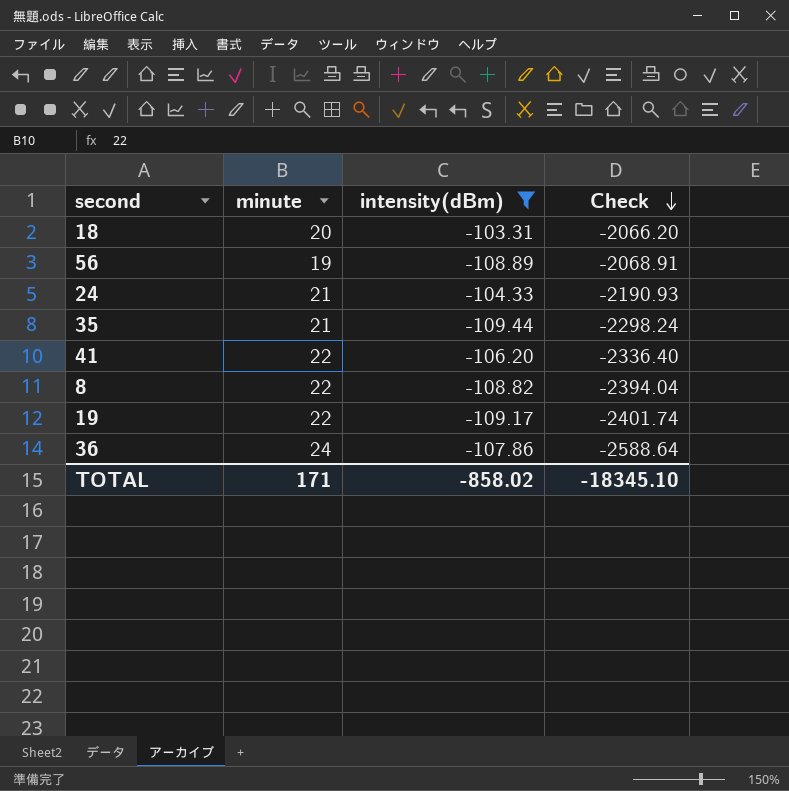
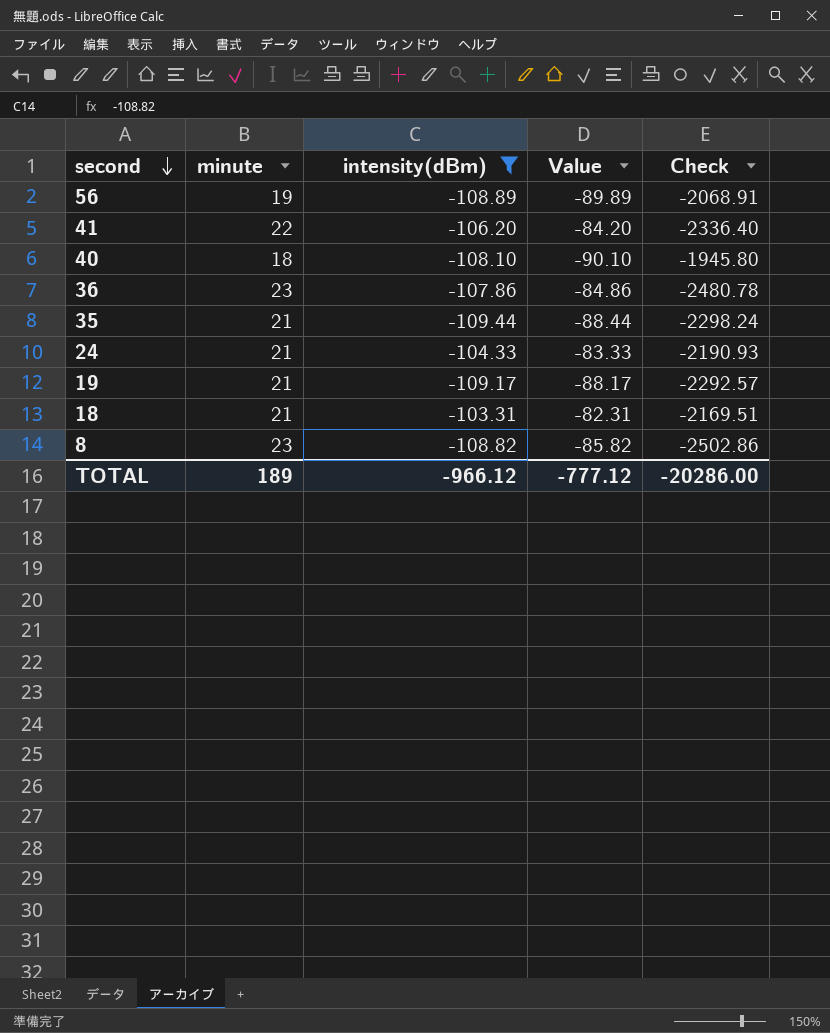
row order: Check descending -> second descending
column Value | formula: none -> [minute] + [intensity(dBm)]
row 40: none -> 18 | -108.10 | -90.10 | -1945.80
36 | minute: 24 -> 23
36 | Check: -2588.64 -> -2480.78
19 | minute: 22 -> 21
19 | Check: -2401.74 -> -2292.57
18 | minute: 20 -> 21
18 | Check: -2066.20 -> -2169.51
8 | minute: 22 -> 23
8 | Check: -2394.04 -> -2502.86
TOTAL | minute: 171 -> 189
TOTAL | intensity(dBm): -858.02 -> -966.12
TOTAL | Check: -18345.10 -> -20286.00

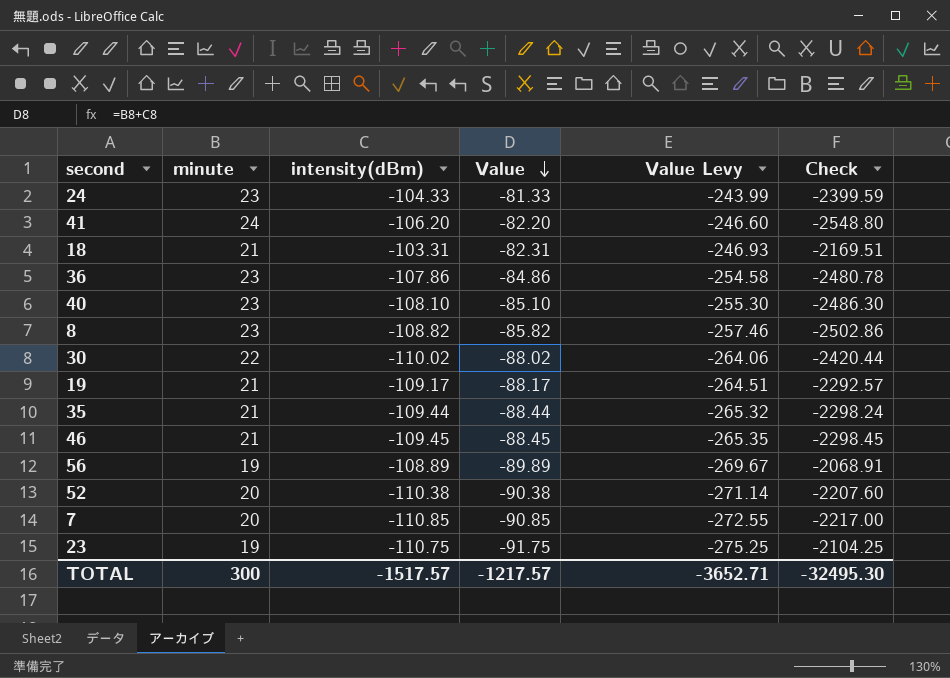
filter: intensity(dBm) >= -109.44 -> none
row order: second descending -> Value descending
column Value Levy | formula: none -> [Value] * 3
24 | minute: 21 -> 23
24 | Value: -83.33 -> -81.33
24 | Check: -2190.93 -> -2399.59
41 | minute: 22 -> 24
41 | Value: -84.20 -> -82.20
41 | Check: -2336.40 -> -2548.80
40 | minute: 18 -> 23
40 | Value: -90.10 -> -85.10
40 | Check: -1945.80 -> -2486.30
TOTAL | minute: 189 -> 300
TOTAL | intensity(dBm): -966.12 -> -1517.57
TOTAL | Value: -777.12 -> -1217.57
TOTAL | Check: -20286.00 -> -32495.30

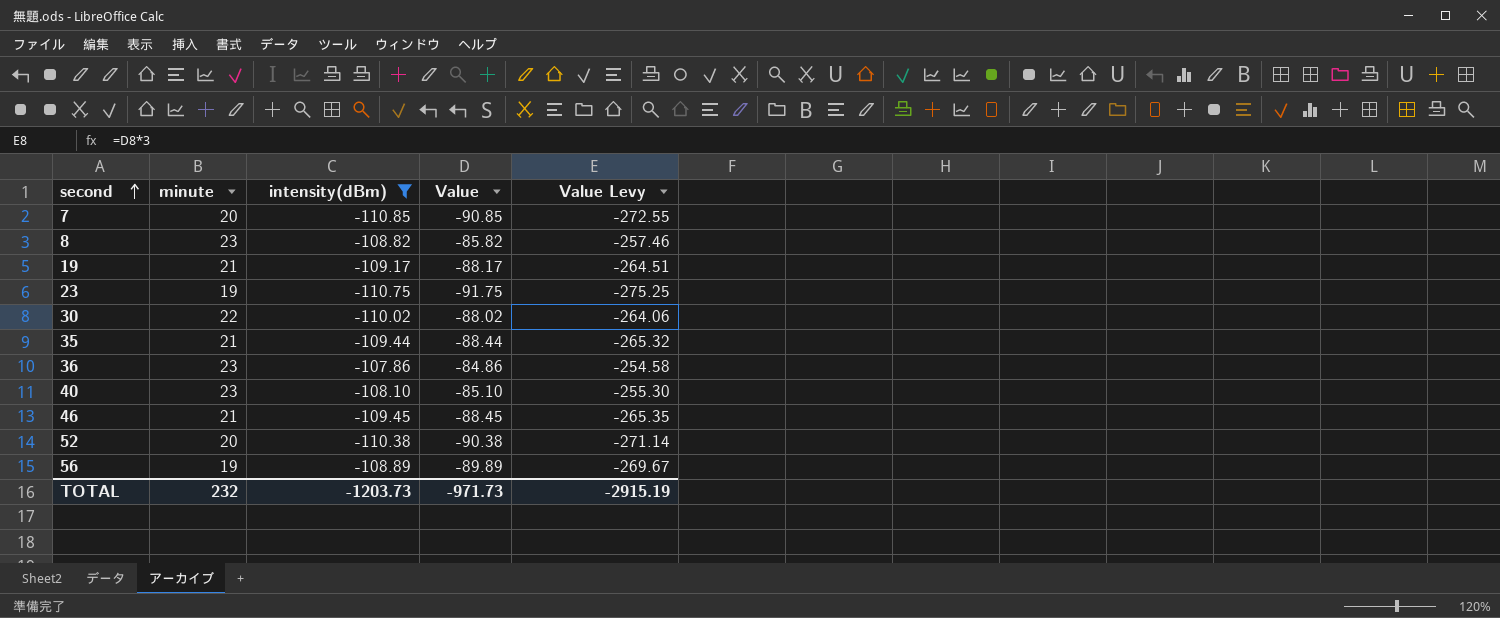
filter: none -> intensity(dBm) <= -107.86
row order: Value descending -> second ascending
column Check | formula: [minute] * [intensity(dBm)] -> none
TOTAL | minute: 300 -> 232
TOTAL | intensity(dBm): -1517.57 -> -1203.73
TOTAL | Value: -1217.57 -> -971.73
TOTAL | Value Levy: -3652.71 -> -2915.19

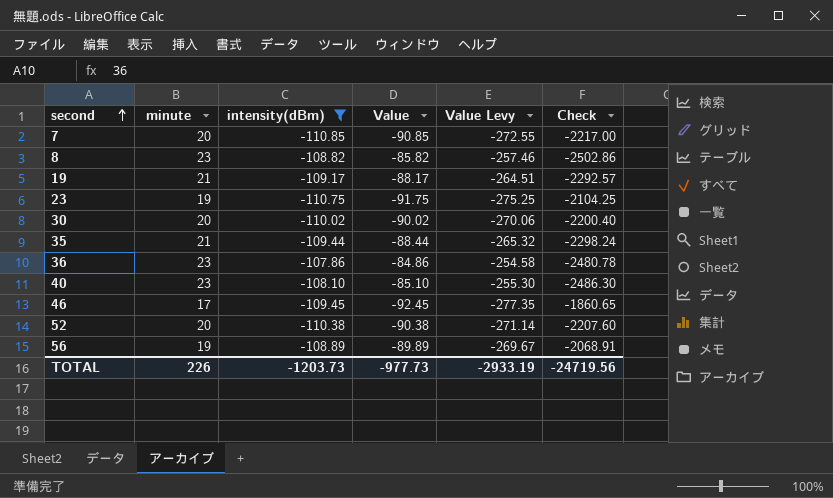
column Check | formula: none -> [minute] * [intensity(dBm)]
30 | minute: 22 -> 20
30 | Value: -88.02 -> -90.02
30 | Value Levy: -264.06 -> -270.06
46 | minute: 21 -> 17
46 | Value: -88.45 -> -92.45
46 | Value Levy: -265.35 -> -277.35
TOTAL | minute: 232 -> 226
TOTAL | Value: -971.73 -> -977.73
TOTAL | Value Levy: -2915.19 -> -2933.19

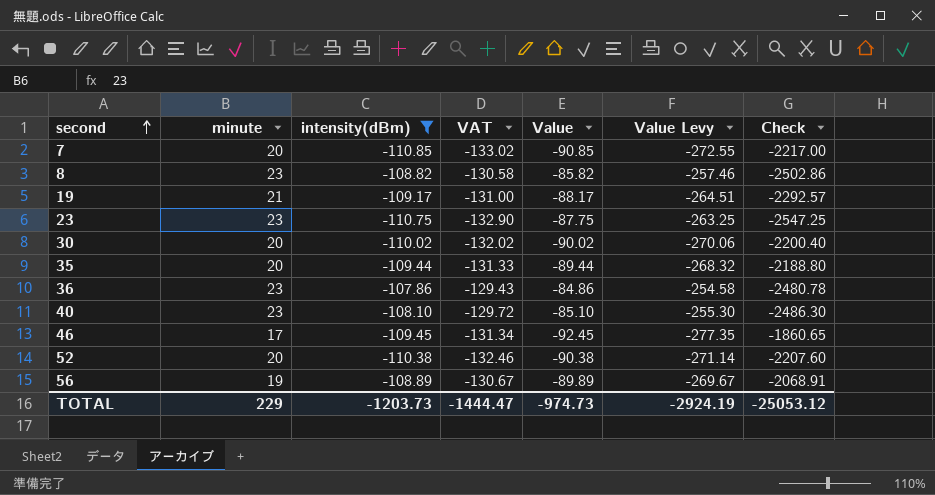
column VAT | formula: none -> [intensity(dBm)] * 1.2
23 | minute: 19 -> 23
23 | Value: -91.75 -> -87.75
23 | Value Levy: -275.25 -> -263.25
23 | Check: -2104.25 -> -2547.25
35 | minute: 21 -> 20
35 | Value: -88.44 -> -89.44
35 | Value Levy: -265.32 -> -268.32
35 | Check: -2298.24 -> -2188.80
TOTAL | minute: 226 -> 229
TOTAL | Value: -977.73 -> -974.73
TOTAL | Value Levy: -2933.19 -> -2924.19
TOTAL | Check: -24719.56 -> -25053.12

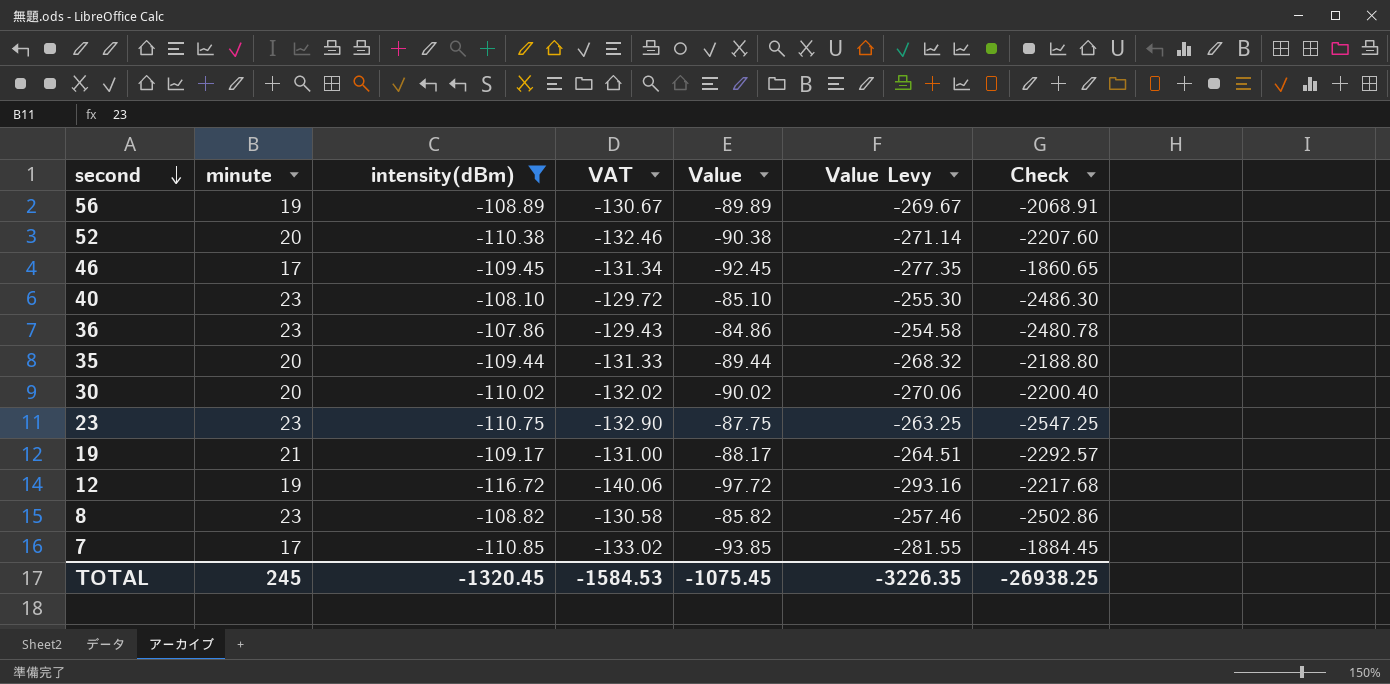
row order: second ascending -> second descending
row 12: none -> 19 | -116.72 | -140.06 | -97.72 | -293.16 | -2217.68
7 | minute: 20 -> 17
7 | Value: -90.85 -> -93.85
7 | Value Levy: -272.55 -> -281.55
7 | Check: -2217.00 -> -1884.45
TOTAL | minute: 229 -> 245
TOTAL | intensity(dBm): -1203.73 -> -1320.45
TOTAL | VAT: -1444.47 -> -1584.53
TOTAL | Value: -974.73 -> -1075.45
TOTAL | Value Levy: -2924.19 -> -3226.35
TOTAL | Check: -25053.12 -> -26938.25

